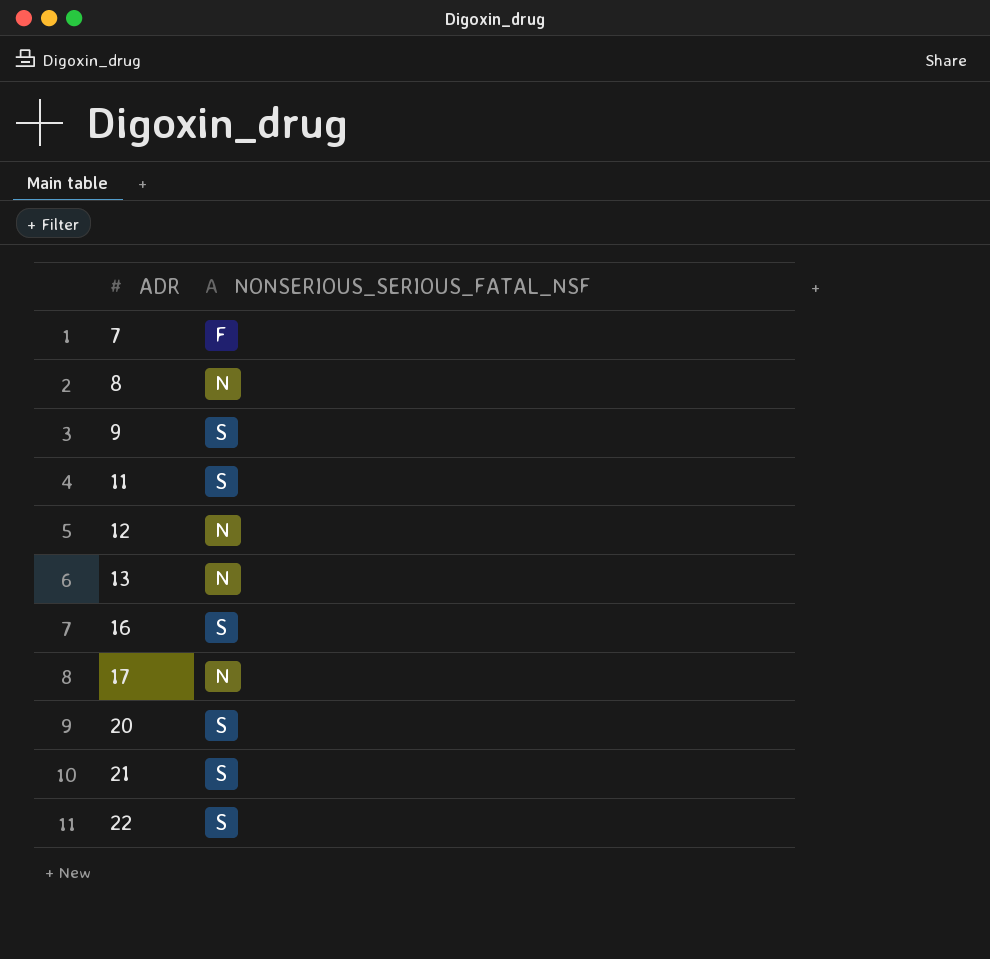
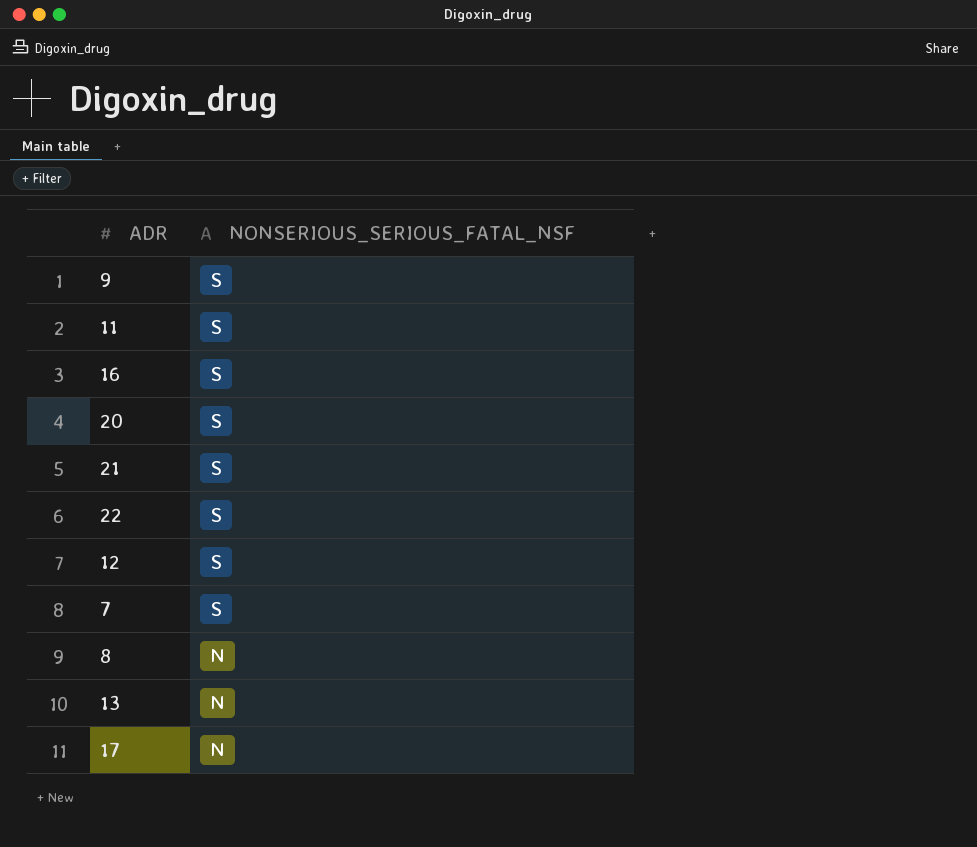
row order: ADR ascending -> NONSERIOUS_SERIOUS_FATAL_NSF descending
12 | NONSERIOUS_SERIOUS_FATAL_NSF: N -> S
7 | NONSERIOUS_SERIOUS_FATAL_NSF: F -> S

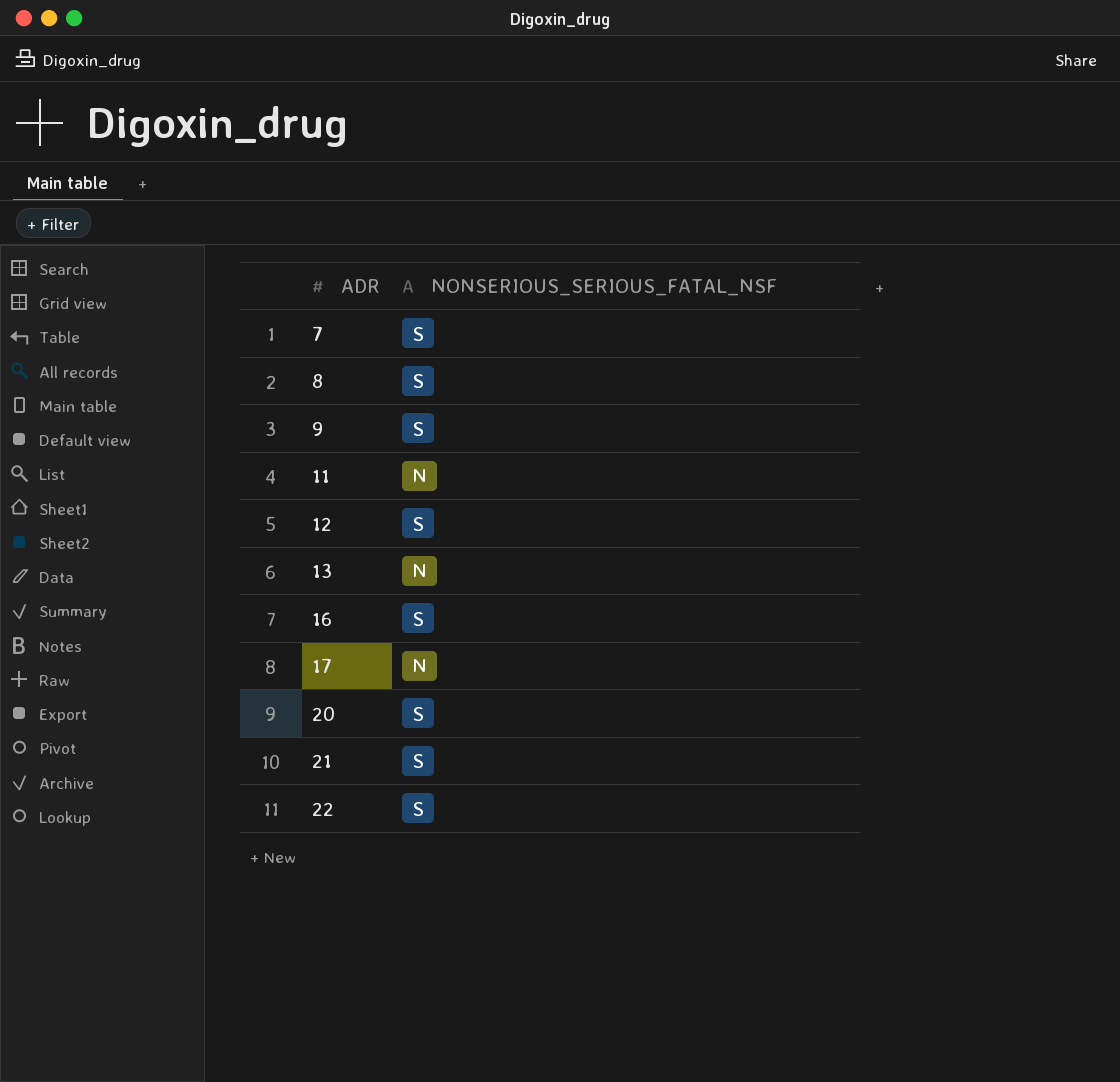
row order: NONSERIOUS_SERIOUS_FATAL_NSF descending -> ADR ascending
8 | NONSERIOUS_SERIOUS_FATAL_NSF: N -> S
11 | NONSERIOUS_SERIOUS_FATAL_NSF: S -> N

